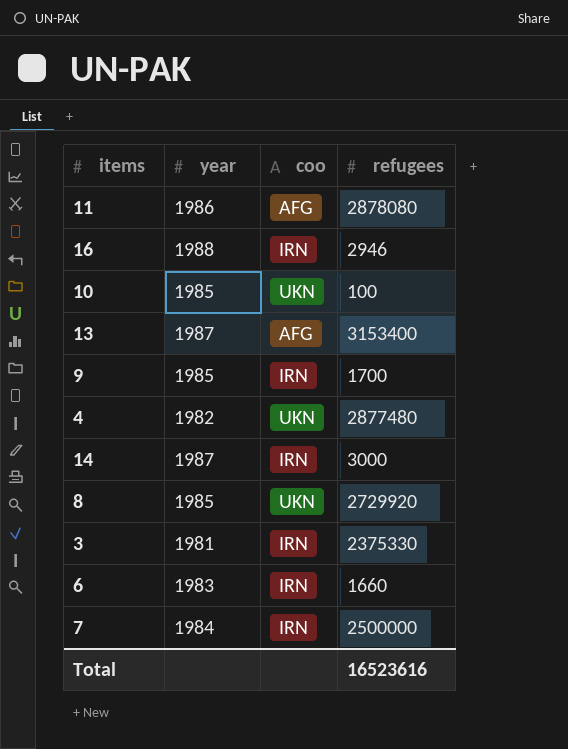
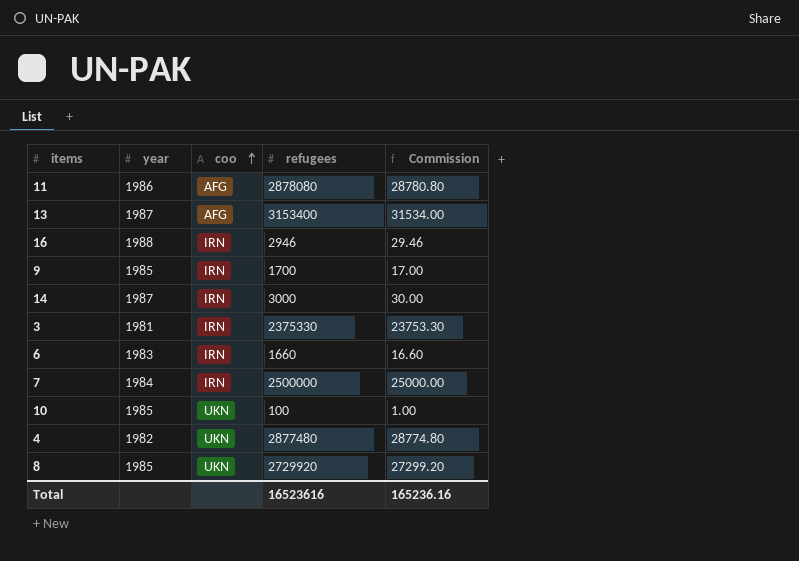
row order: none -> coo ascending
column Commission | formula: none -> [refugees] * 0.01

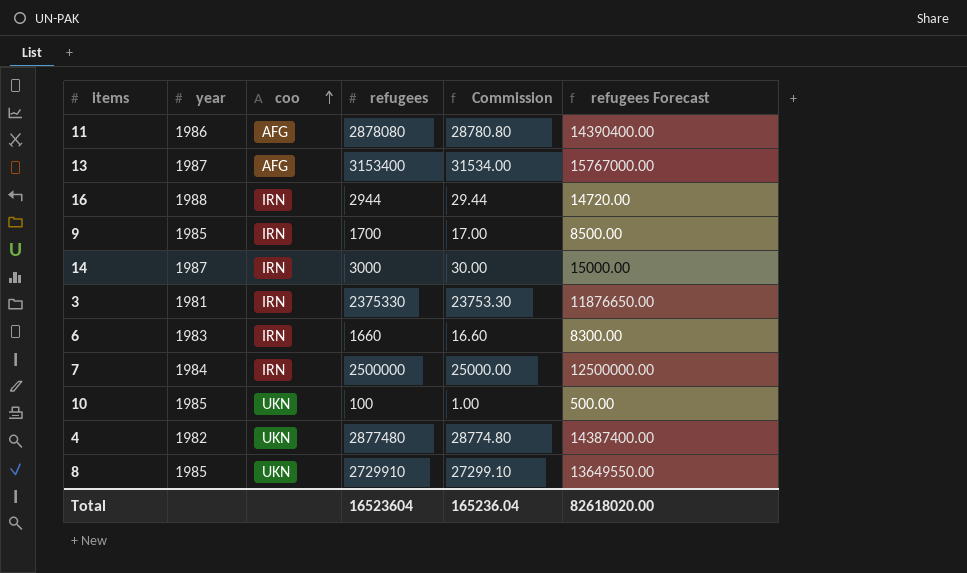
column refugees Forecast | formula: none -> [refugees] * 5
16 | refugees: 2946 -> 2944
16 | Commission: 29.46 -> 29.44
8 | refugees: 2729920 -> 2729910
8 | Commission: 27299.20 -> 27299.10
Total | refugees: 16523616 -> 16523604
Total | Commission: 165236.16 -> 165236.04

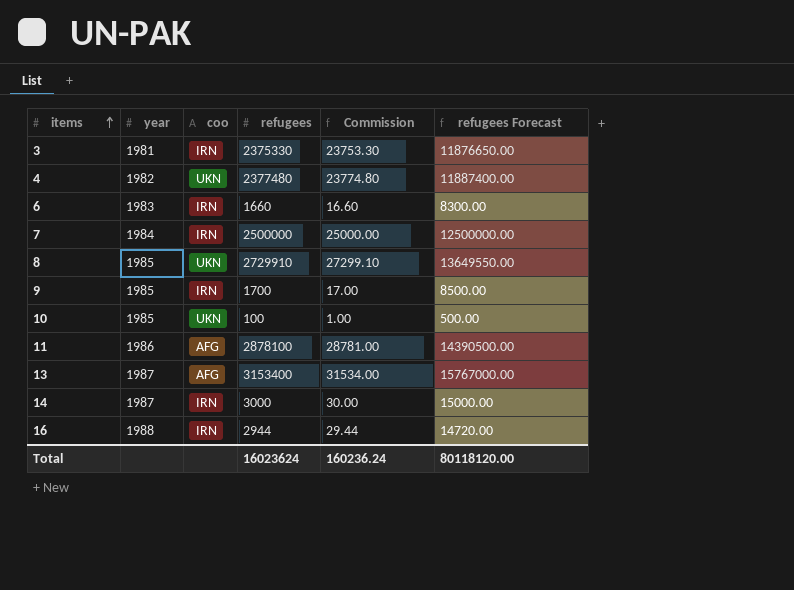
row order: coo ascending -> items ascending
4 | refugees: 2877480 -> 2377480
4 | Commission: 28774.80 -> 23774.80
4 | refugees Forecast: 14387400.00 -> 11887400.00
11 | refugees: 2878080 -> 2878100
11 | Commission: 28780.80 -> 28781.00
11 | refugees Forecast: 14390400.00 -> 14390500.00
Total | refugees: 16523604 -> 16023624
Total | Commission: 165236.04 -> 160236.24
Total | refugees Forecast: 82618020.00 -> 80118120.00

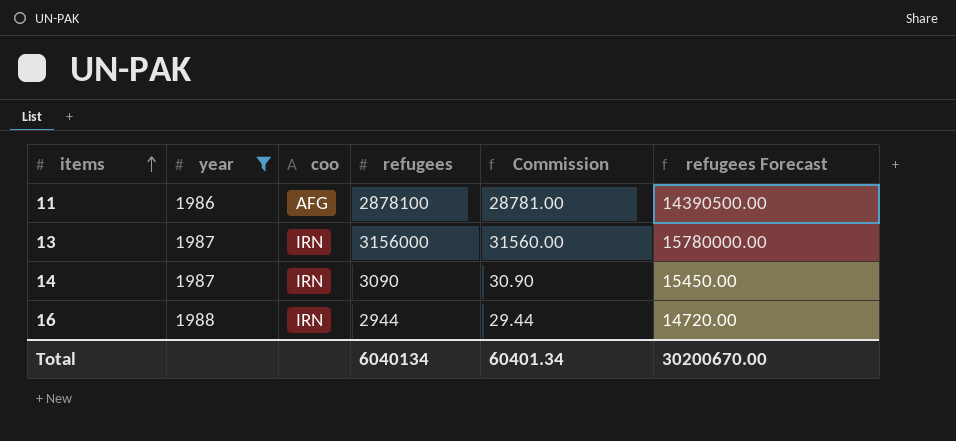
filter: none -> year >= 1986
13 | coo: AFG -> IRN
13 | refugees: 3153400 -> 3156000
13 | Commission: 31534.00 -> 31560.00
13 | refugees Forecast: 15767000.00 -> 15780000.00
14 | refugees: 3000 -> 3090
14 | Commission: 30.00 -> 30.90
14 | refugees Forecast: 15000.00 -> 15450.00
Total | refugees: 16023624 -> 6040134
Total | Commission: 160236.24 -> 60401.34
Total | refugees Forecast: 80118120.00 -> 30200670.00

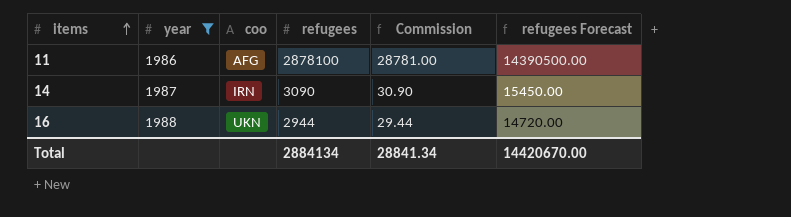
row 13: 1987 | IRN | 3156000 | 31560.00 | 15780000.00 -> none
16 | coo: IRN -> UKN
Total | refugees: 6040134 -> 2884134
Total | Commission: 60401.34 -> 28841.34
Total | refugees Forecast: 30200670.00 -> 14420670.00

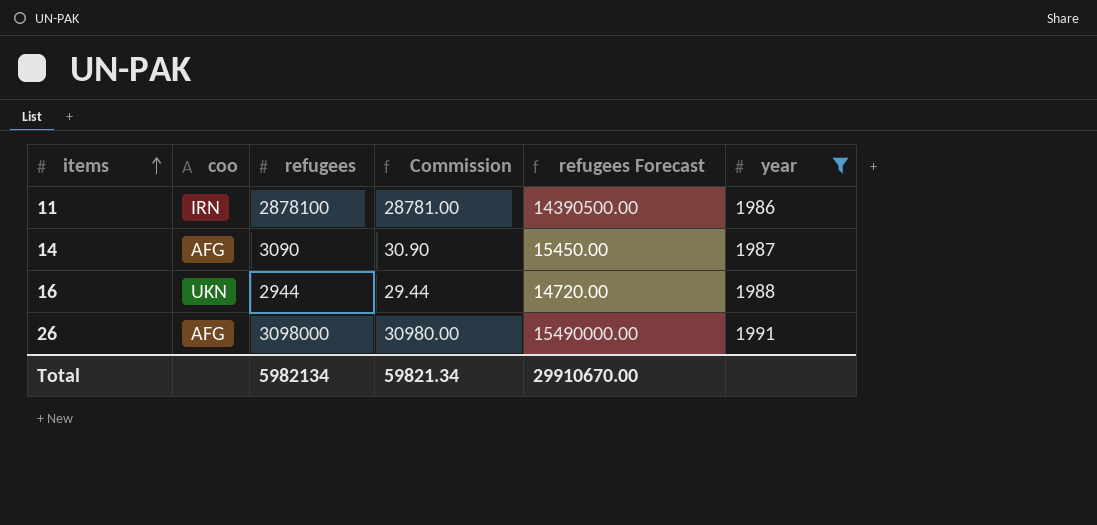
column year | position: 2 -> 6
11 | coo: AFG -> IRN
14 | coo: IRN -> AFG
row 26: none -> AFG | 3098000 | 30980.00 | 15490000.00 | 1991
Total | refugees: 2884134 -> 5982134
Total | Commission: 28841.34 -> 59821.34
Total | refugees Forecast: 14420670.00 -> 29910670.00

